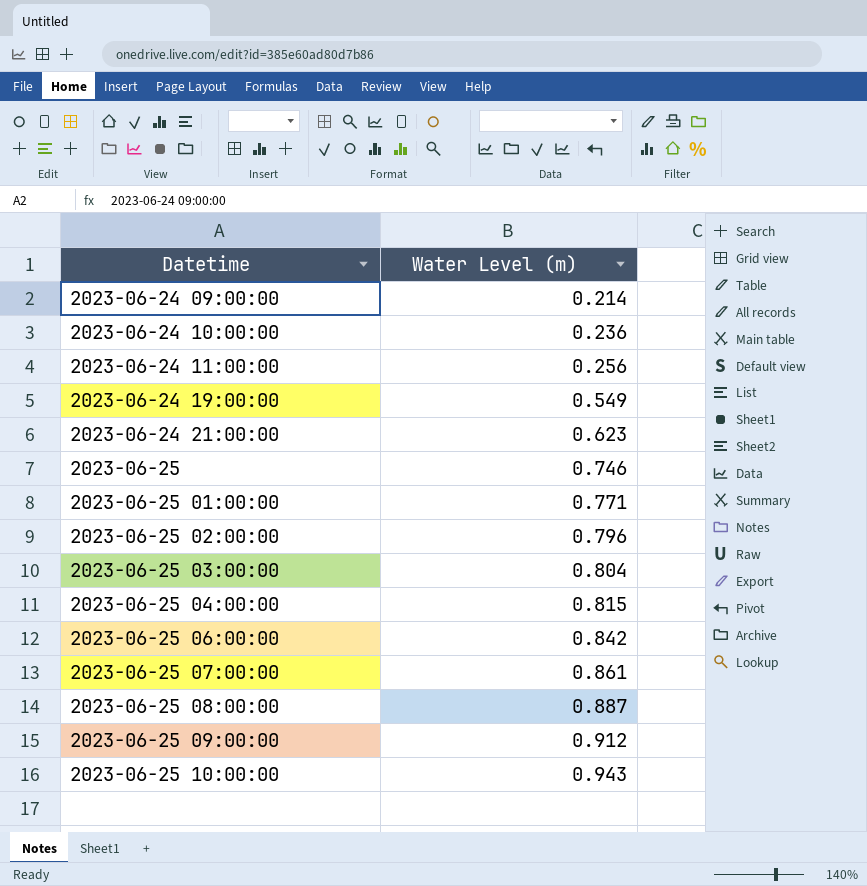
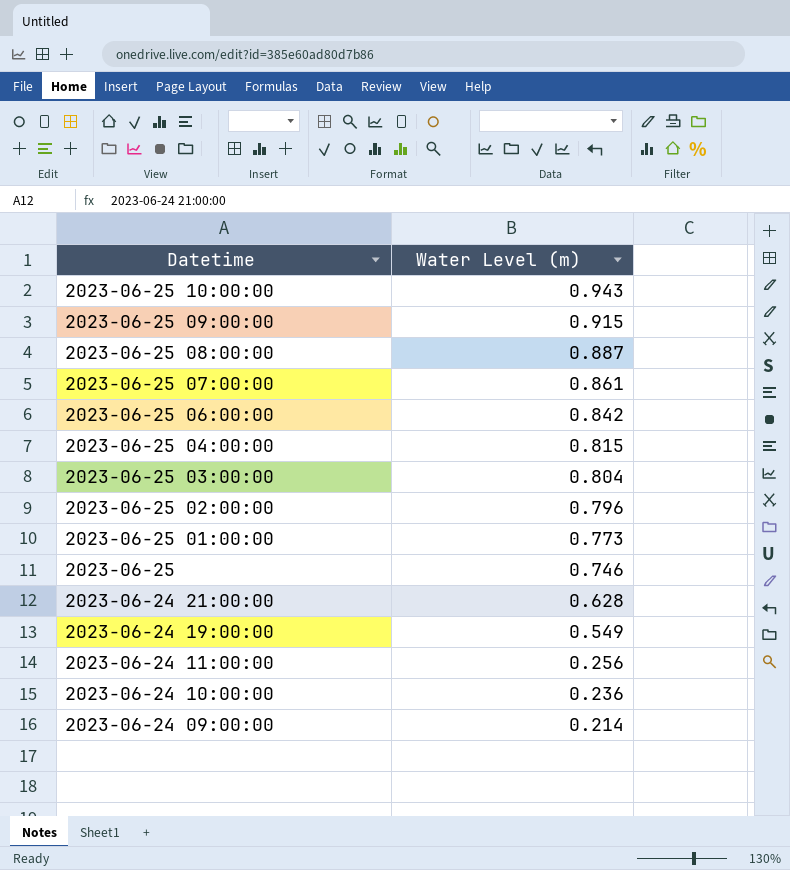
row order: Datetime ascending -> Datetime descending
2023-06-25 09:00:00 | Water Level (m): 0.912 -> 0.915
2023-06-25 01:00:00 | Water Level (m): 0.771 -> 0.773
2023-06-24 21:00:00 | Water Level (m): 0.623 -> 0.628

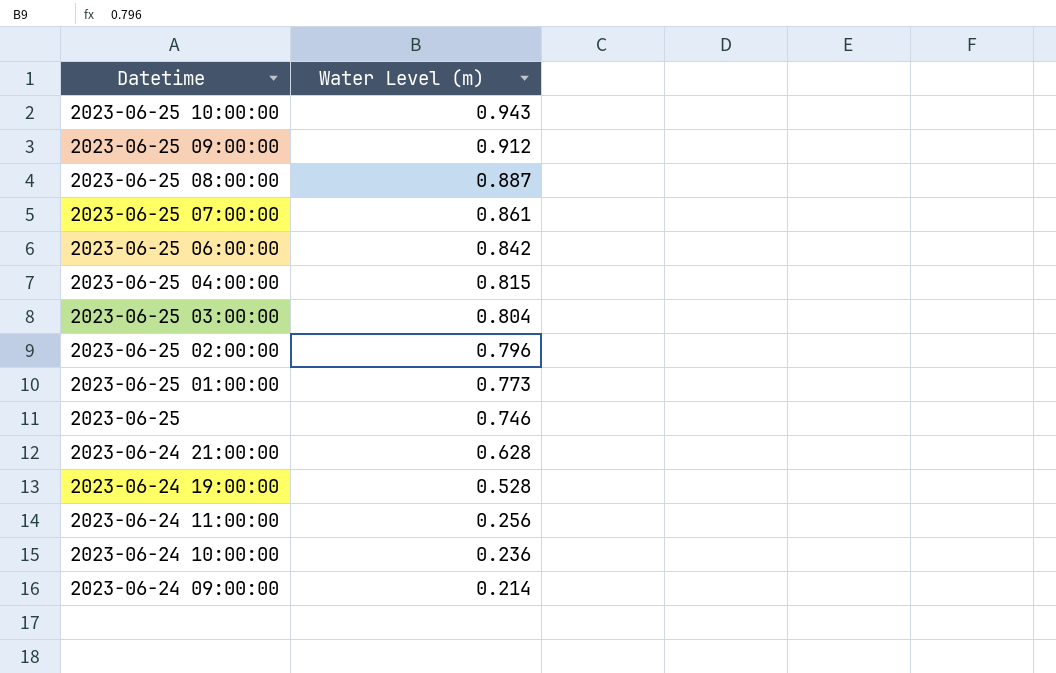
2023-06-25 09:00:00 | Water Level (m): 0.915 -> 0.912
2023-06-24 19:00:00 | Water Level (m): 0.549 -> 0.528

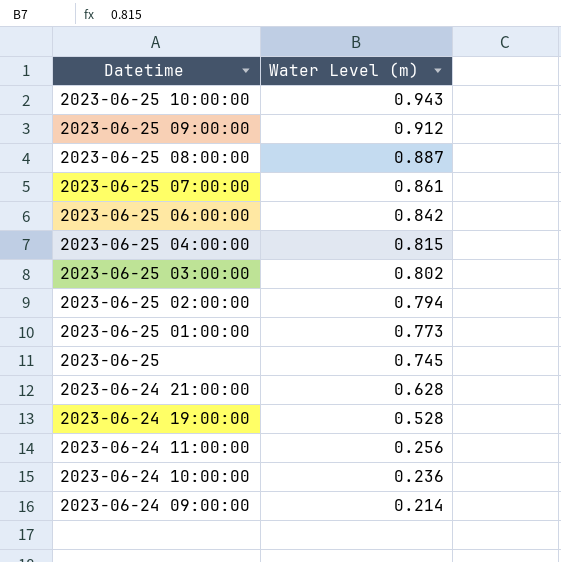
2023-06-25 03:00:00 | Water Level (m): 0.804 -> 0.802
2023-06-25 02:00:00 | Water Level (m): 0.796 -> 0.794
2023-06-25 | Water Level (m): 0.746 -> 0.745

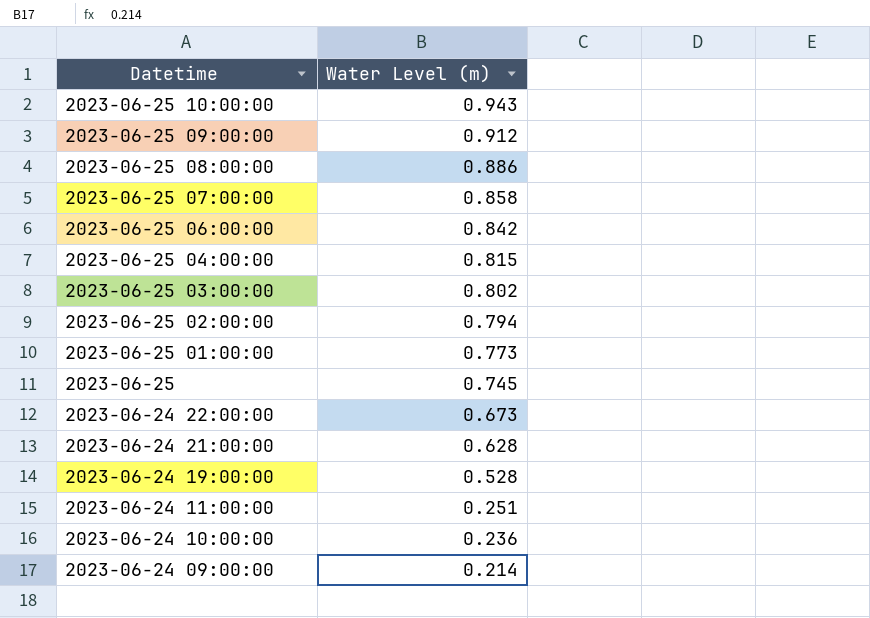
2023-06-25 08:00:00 | Water Level (m): 0.887 -> 0.886
2023-06-25 07:00:00 | Water Level (m): 0.861 -> 0.858
row 2023-06-24 22:00:00: none -> 0.673
2023-06-24 11:00:00 | Water Level (m): 0.256 -> 0.251

